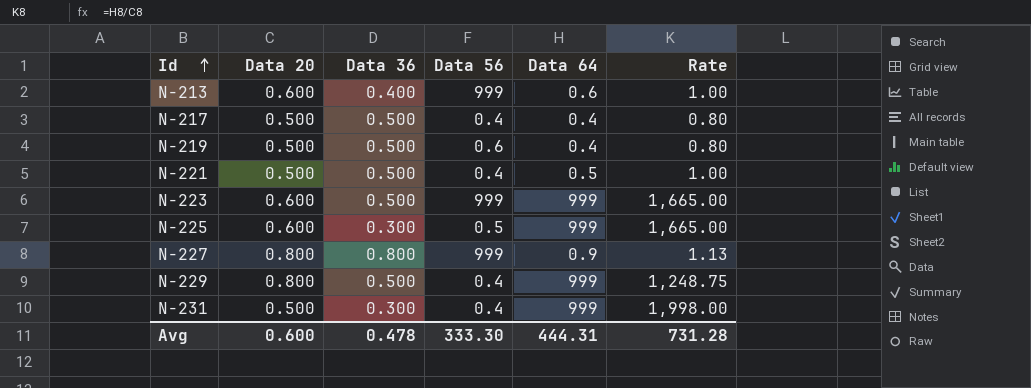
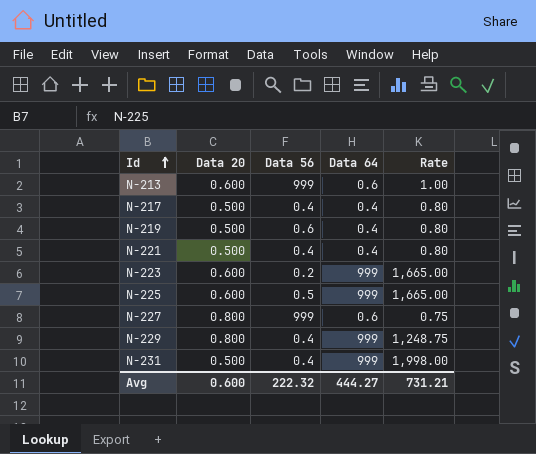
column Data 36 | position: 3 -> none
N-221 | Data 64: 0.5 -> 0.4
N-221 | Rate: 1.00 -> 0.80
N-223 | Data 56: 999 -> 0.2
N-227 | Data 64: 0.9 -> 0.6
N-227 | Rate: 1.13 -> 0.75
Avg | Data 56: 333.30 -> 222.32
Avg | Data 64: 444.31 -> 444.27
Avg | Rate: 731.28 -> 731.21

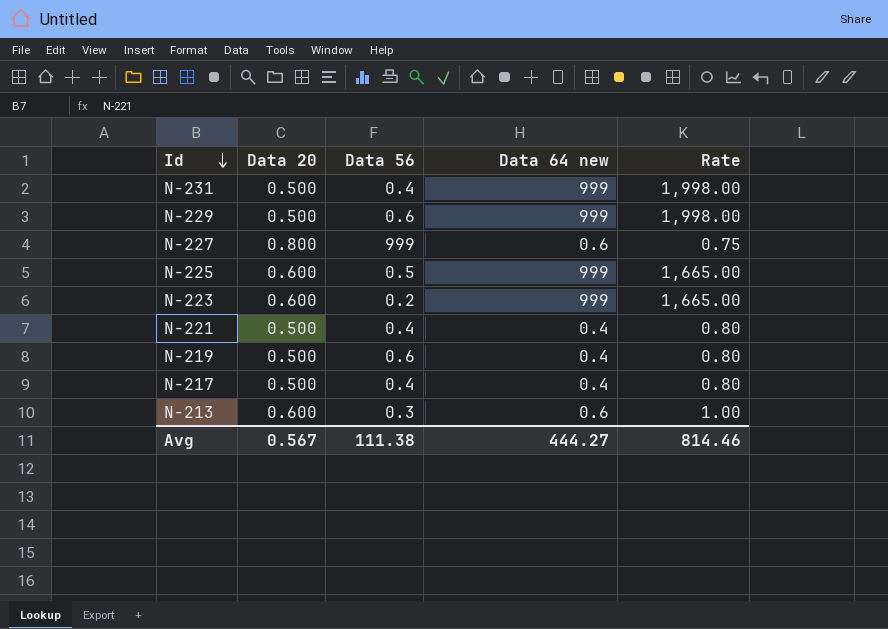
row order: Id ascending -> Id descending
column name: Data 64 -> Data 64 new
N-229 | Data 20: 0.800 -> 0.500
N-229 | Data 56: 0.4 -> 0.6
N-229 | Rate: 1,248.75 -> 1,998.00
N-213 | Data 56: 999 -> 0.3
Avg | Data 20: 0.600 -> 0.567
Avg | Data 56: 222.32 -> 111.38
Avg | Rate: 731.21 -> 814.46

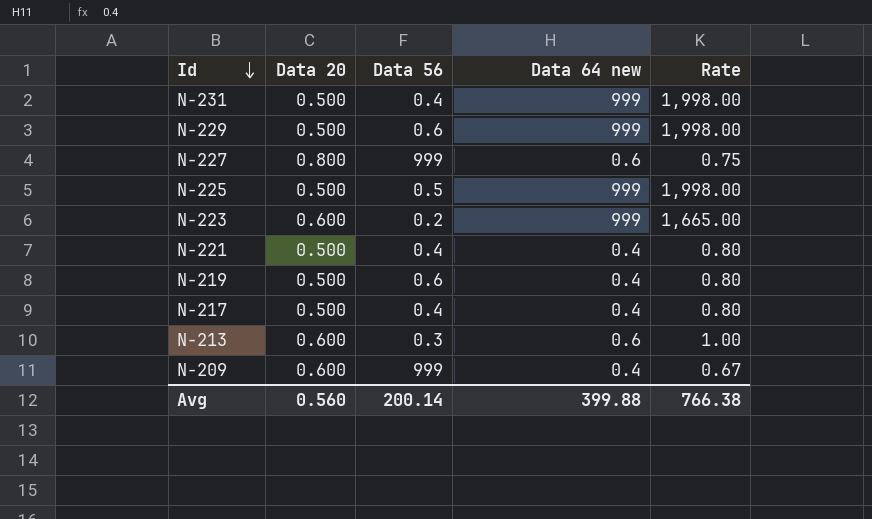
N-225 | Data 20: 0.600 -> 0.500
N-225 | Rate: 1,665.00 -> 1,998.00
row N-209: none -> 0.600 | 999 | 0.4 | 0.67
Avg | Data 20: 0.567 -> 0.560
Avg | Data 56: 111.38 -> 200.14
Avg | Data 64 new: 444.27 -> 399.88
Avg | Rate: 814.46 -> 766.38

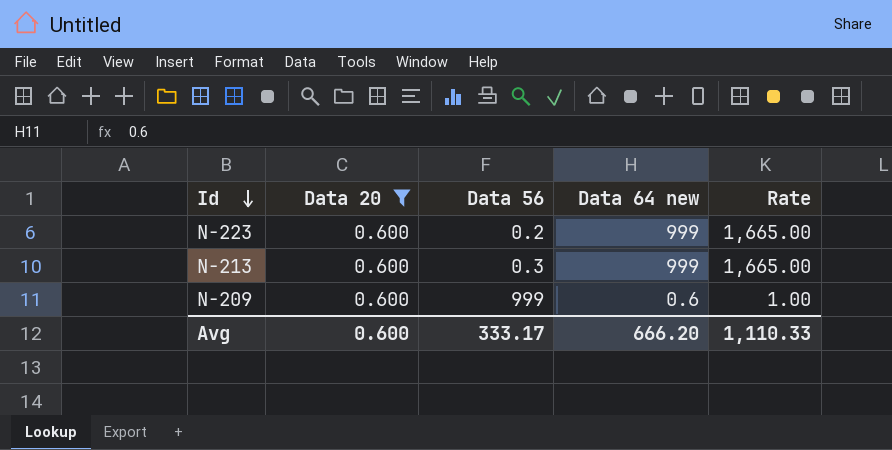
filter: none -> Data 20 = 0.600
N-213 | Data 64 new: 0.6 -> 999
N-213 | Rate: 1.00 -> 1,665.00
N-209 | Data 64 new: 0.4 -> 0.6
N-209 | Rate: 0.67 -> 1.00
Avg | Data 20: 0.560 -> 0.600
Avg | Data 56: 200.14 -> 333.17
Avg | Data 64 new: 399.88 -> 666.20
Avg | Rate: 766.38 -> 1,110.33

